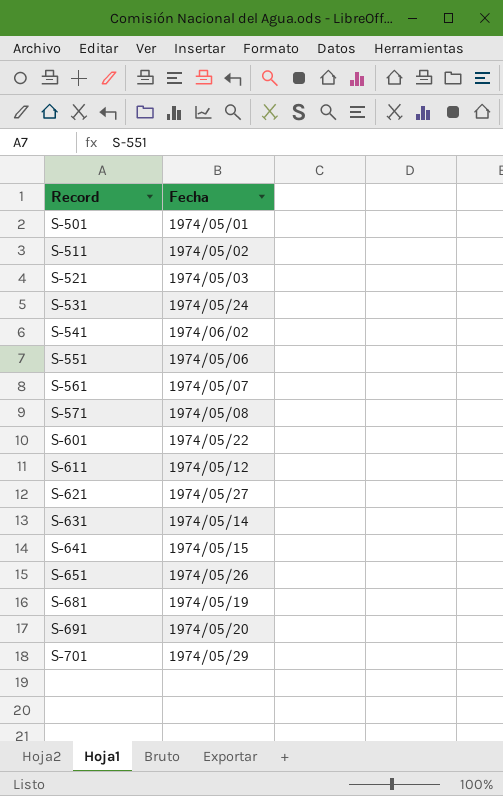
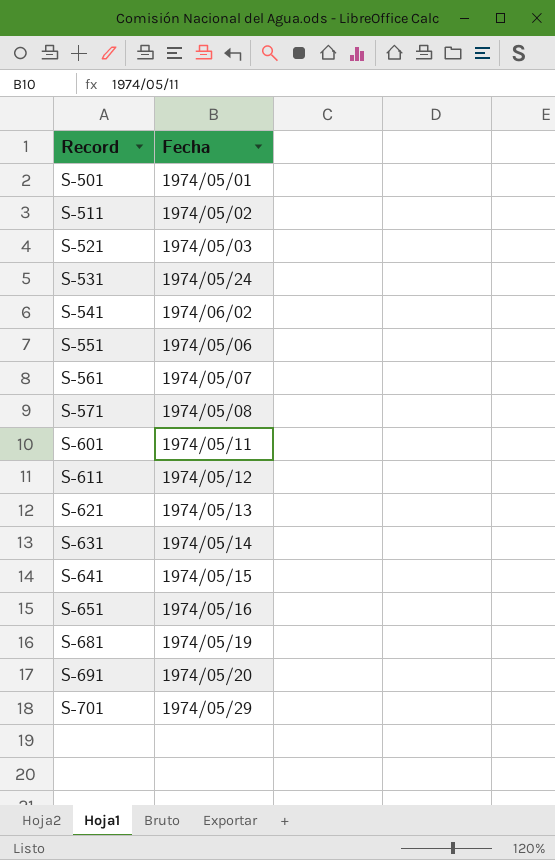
S-601 | Fecha: 1974/05/22 -> 1974/05/11
S-621 | Fecha: 1974/05/27 -> 1974/05/13
S-651 | Fecha: 1974/05/26 -> 1974/05/16

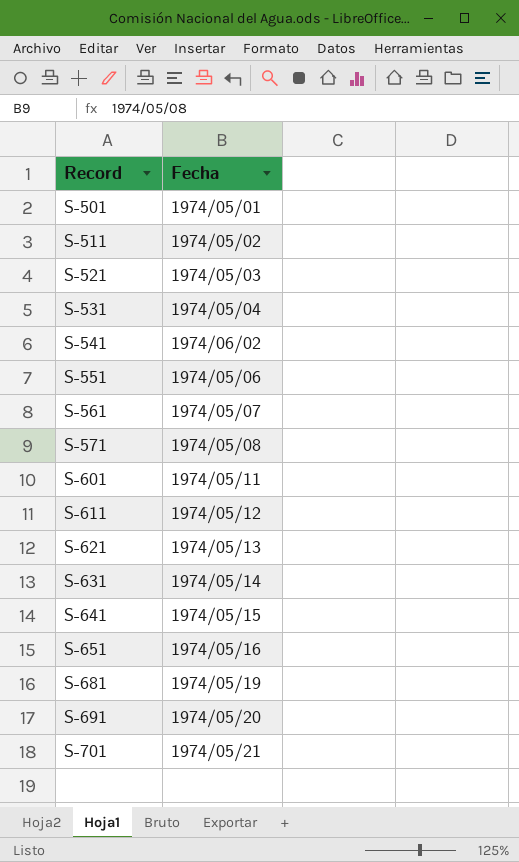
S-531 | Fecha: 1974/05/24 -> 1974/05/04
S-701 | Fecha: 1974/05/29 -> 1974/05/21

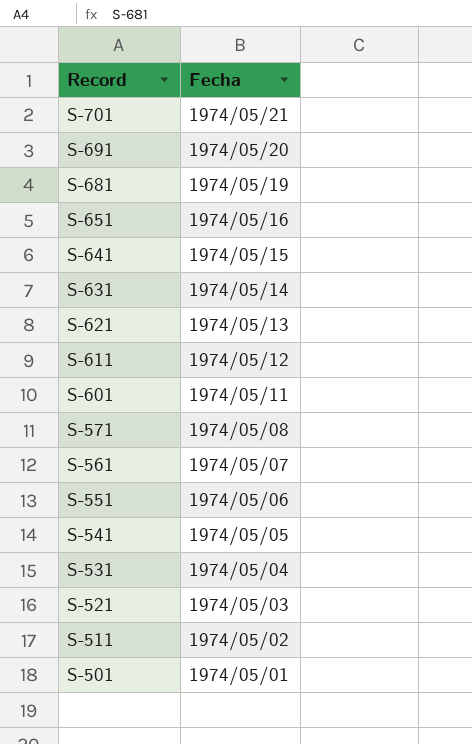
row order: Record ascending -> Record descending
S-541 | Fecha: 1974/06/02 -> 1974/05/05

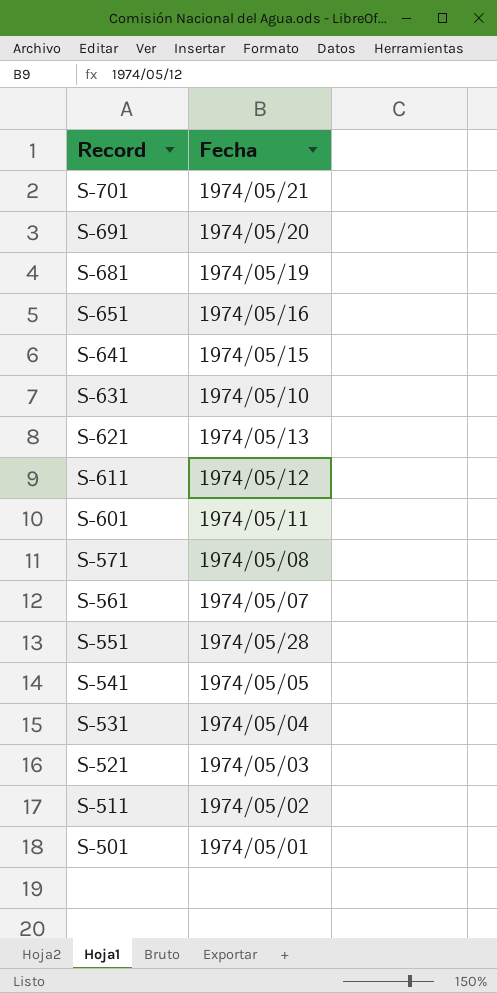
S-631 | Fecha: 1974/05/14 -> 1974/05/10
S-551 | Fecha: 1974/05/06 -> 1974/05/28

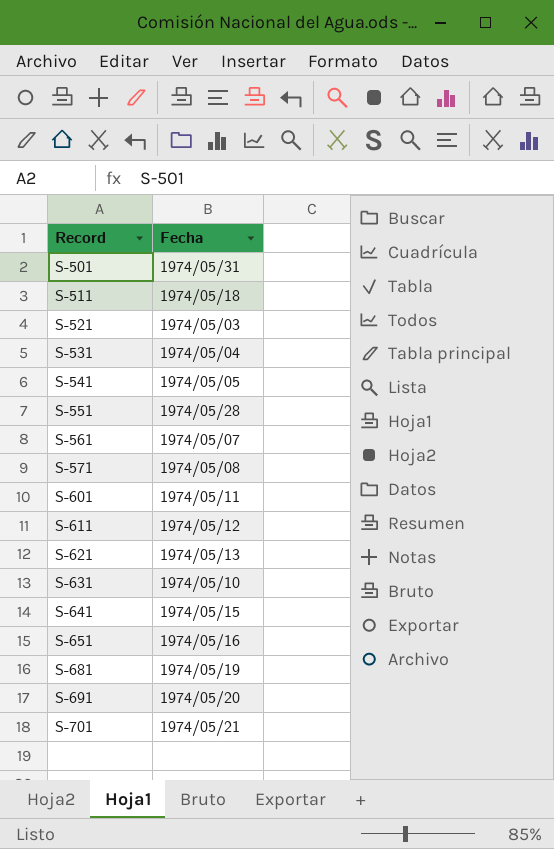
row order: Record descending -> Record ascending
S-501 | Fecha: 1974/05/01 -> 1974/05/31
S-511 | Fecha: 1974/05/02 -> 1974/05/18

